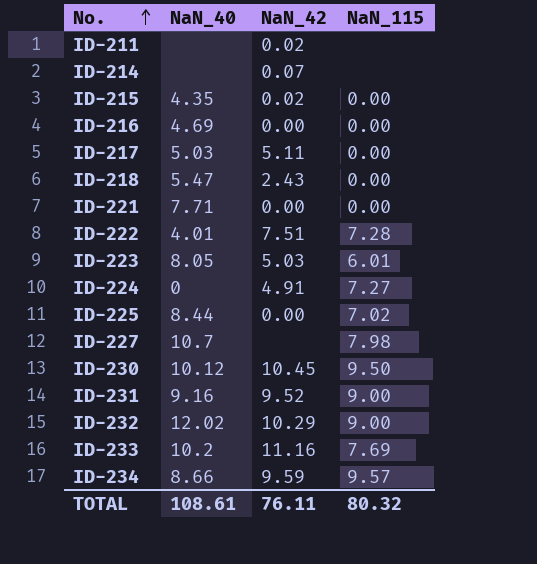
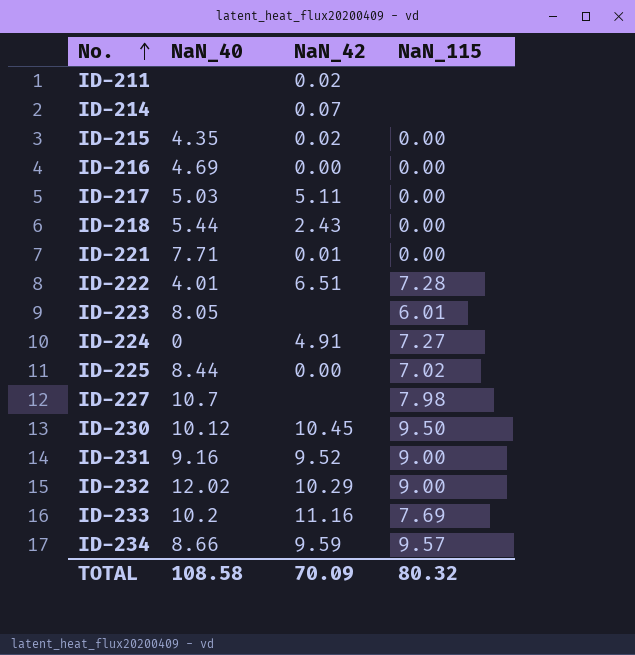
ID-218 | NaN_40: 5.47 -> 5.44
ID-221 | NaN_42: 0.00 -> 0.01
ID-222 | NaN_42: 7.51 -> 6.51
ID-223 | NaN_42: 5.03 -> none
TOTAL | NaN_40: 108.61 -> 108.58
TOTAL | NaN_42: 76.11 -> 70.09

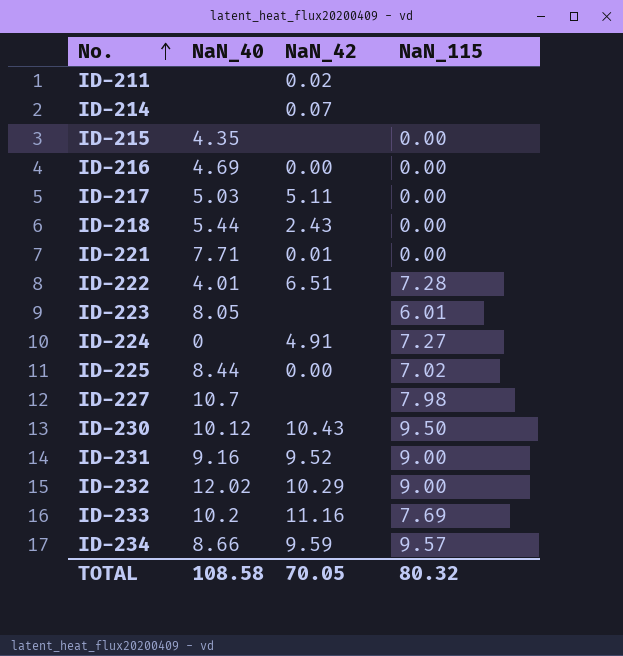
ID-215 | NaN_42: 0.02 -> none
ID-230 | NaN_42: 10.45 -> 10.43
TOTAL | NaN_42: 70.09 -> 70.05

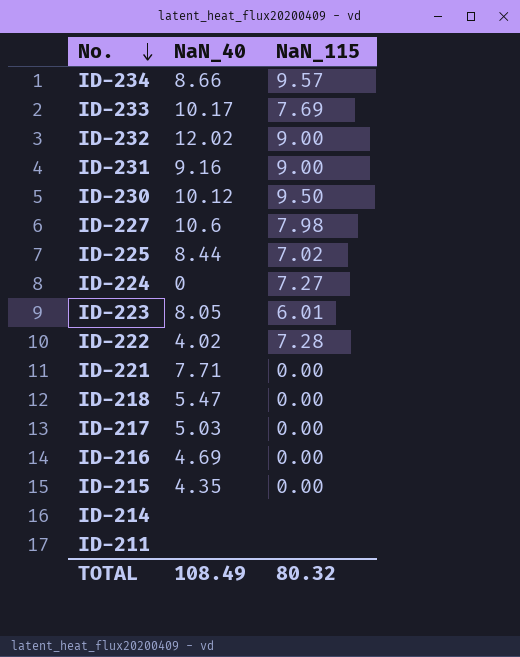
row order: No. ascending -> No. descending
column NaN_42 | position: 3 -> none
ID-233 | NaN_40: 10.2 -> 10.17
ID-227 | NaN_40: 10.7 -> 10.6
ID-222 | NaN_40: 4.01 -> 4.02
ID-218 | NaN_40: 5.44 -> 5.47
TOTAL | NaN_40: 108.58 -> 108.49

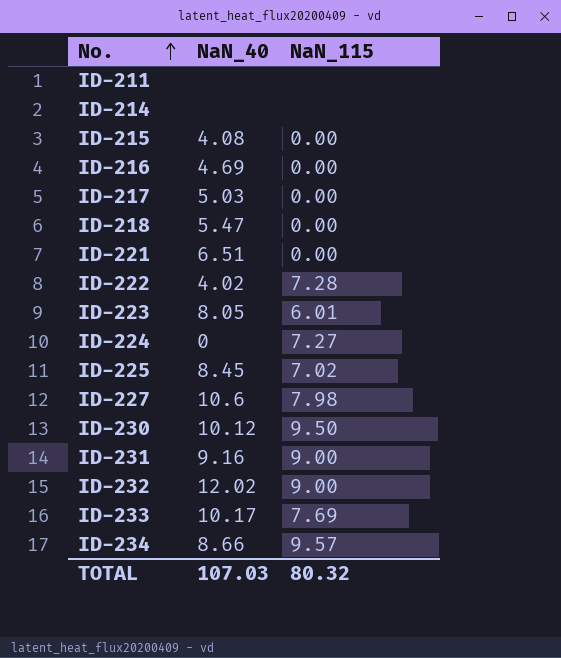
row order: No. descending -> No. ascending
ID-215 | NaN_40: 4.35 -> 4.08
ID-221 | NaN_40: 7.71 -> 6.51
ID-225 | NaN_40: 8.44 -> 8.45
TOTAL | NaN_40: 108.49 -> 107.03

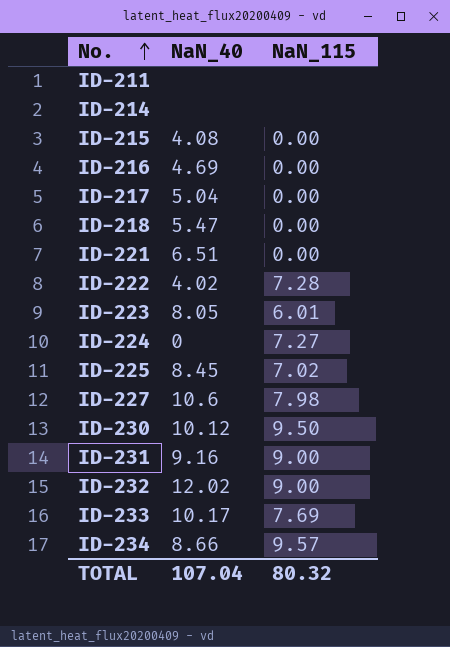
ID-217 | NaN_40: 5.03 -> 5.04
TOTAL | NaN_40: 107.03 -> 107.04

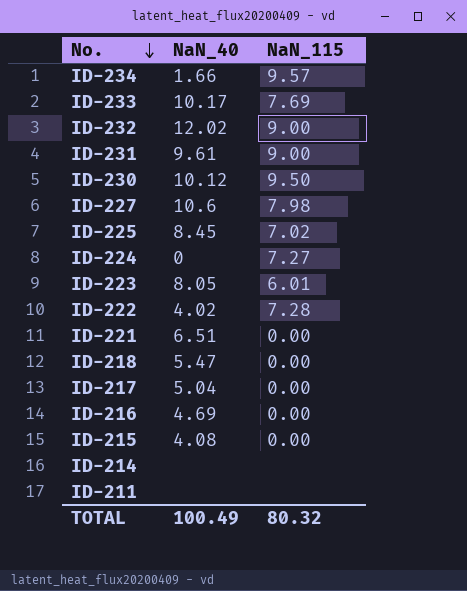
row order: No. ascending -> No. descending
ID-234 | NaN_40: 8.66 -> 1.66
ID-231 | NaN_40: 9.16 -> 9.61
TOTAL | NaN_40: 107.04 -> 100.49

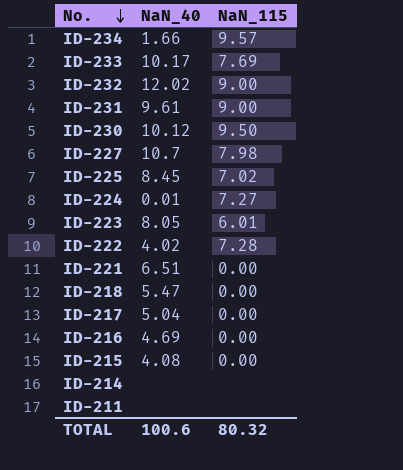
ID-227 | NaN_40: 10.6 -> 10.7
ID-224 | NaN_40: 0 -> 0.01
TOTAL | NaN_40: 100.49 -> 100.6

